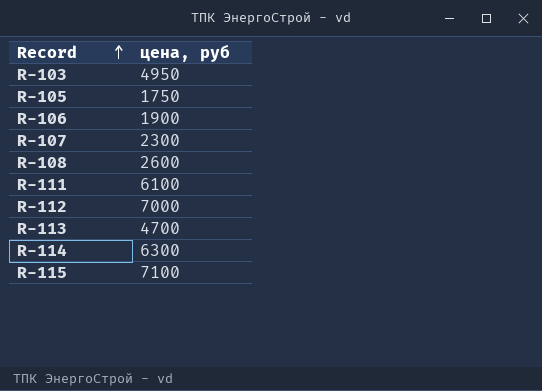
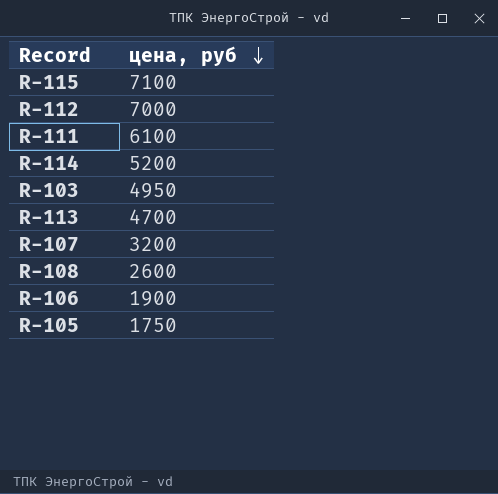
row order: Record ascending -> цена, руб descending
R-114 | цена, руб: 6300 -> 5200
R-107 | цена, руб: 2300 -> 3200

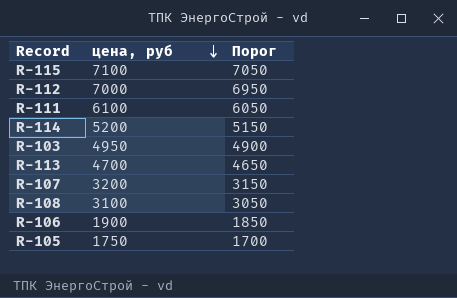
column Порог | formula: none -> [цена, руб] - 50
R-108 | цена, руб: 2600 -> 3100

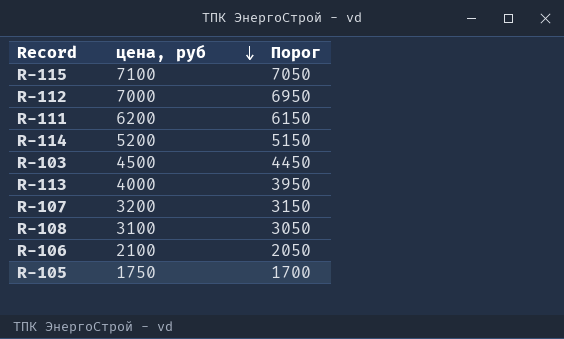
R-111 | цена, руб: 6100 -> 6200
R-111 | Порог: 6050 -> 6150
R-103 | цена, руб: 4950 -> 4500
R-103 | Порог: 4900 -> 4450
R-113 | цена, руб: 4700 -> 4000
R-113 | Порог: 4650 -> 3950
R-106 | цена, руб: 1900 -> 2100
R-106 | Порог: 1850 -> 2050

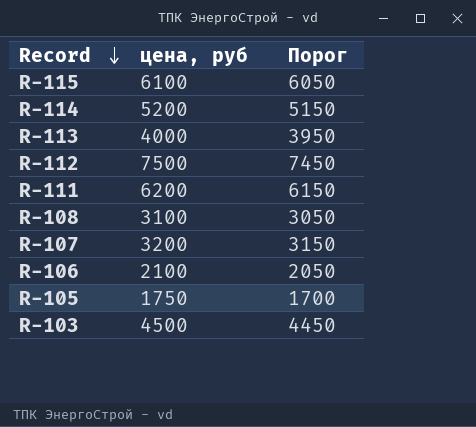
row order: цена, руб descending -> Record descending
R-115 | цена, руб: 7100 -> 6100
R-115 | Порог: 7050 -> 6050
R-112 | цена, руб: 7000 -> 7500
R-112 | Порог: 6950 -> 7450

